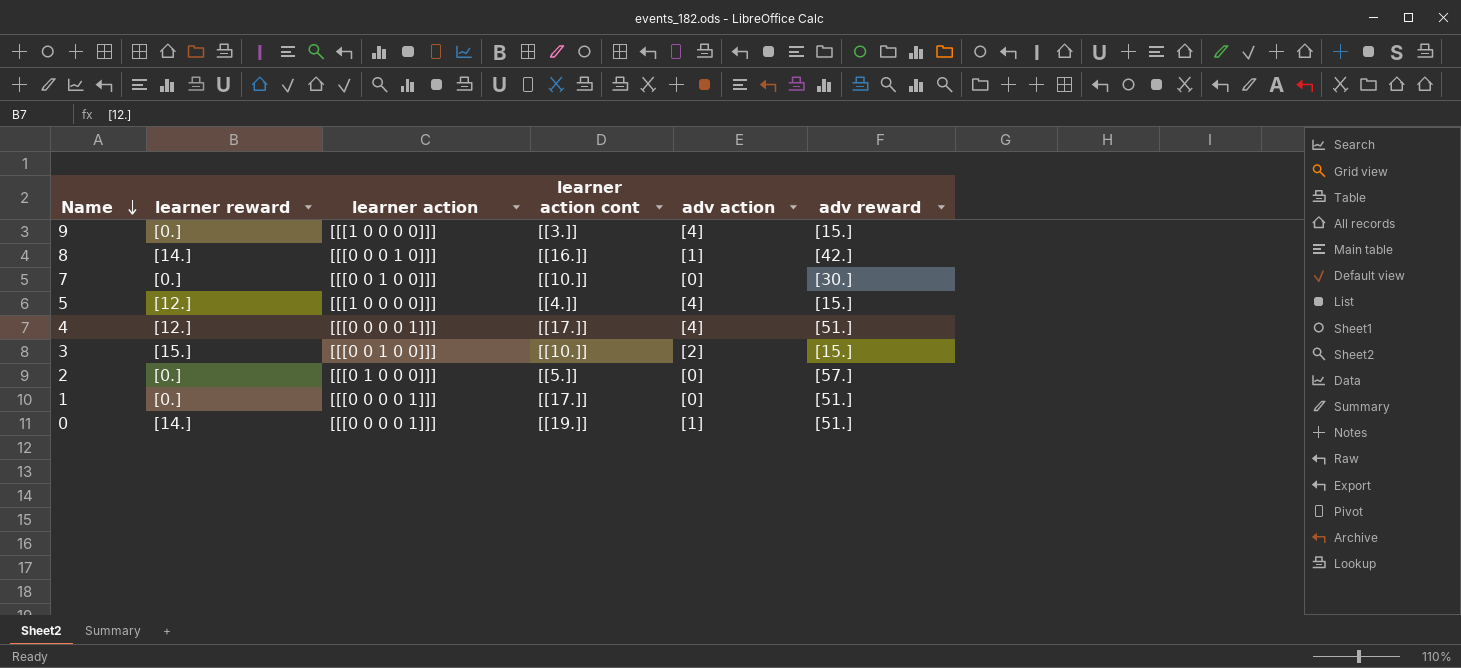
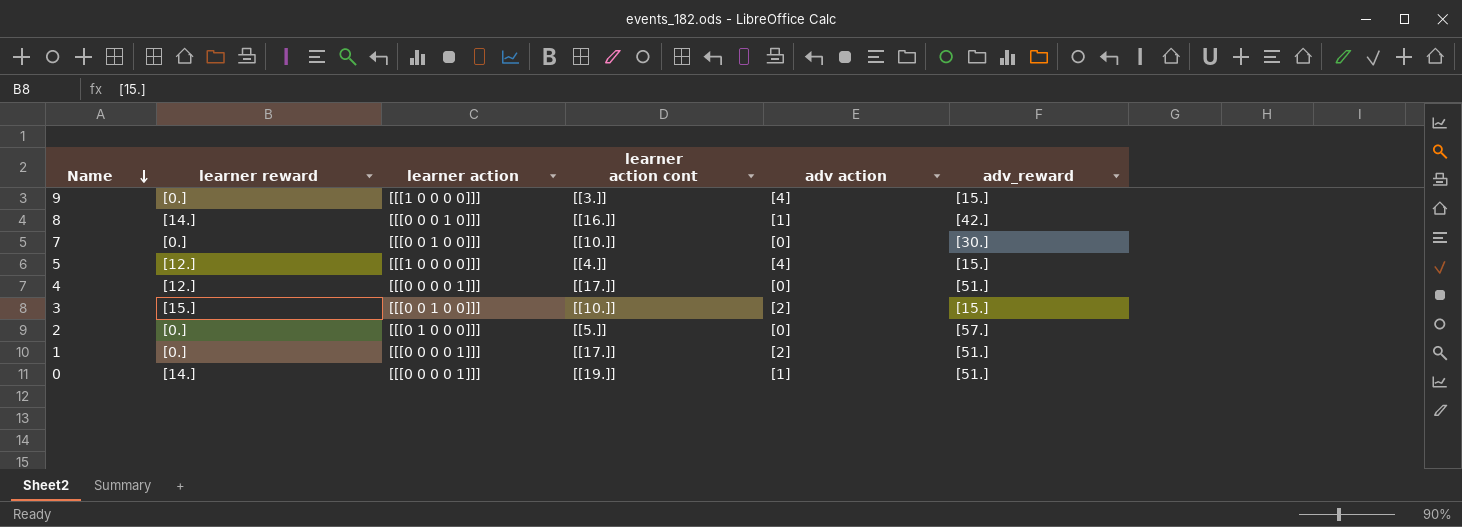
column name: adv reward -> adv_reward
4 | adv action: [4] -> [0]
1 | adv action: [0] -> [2]

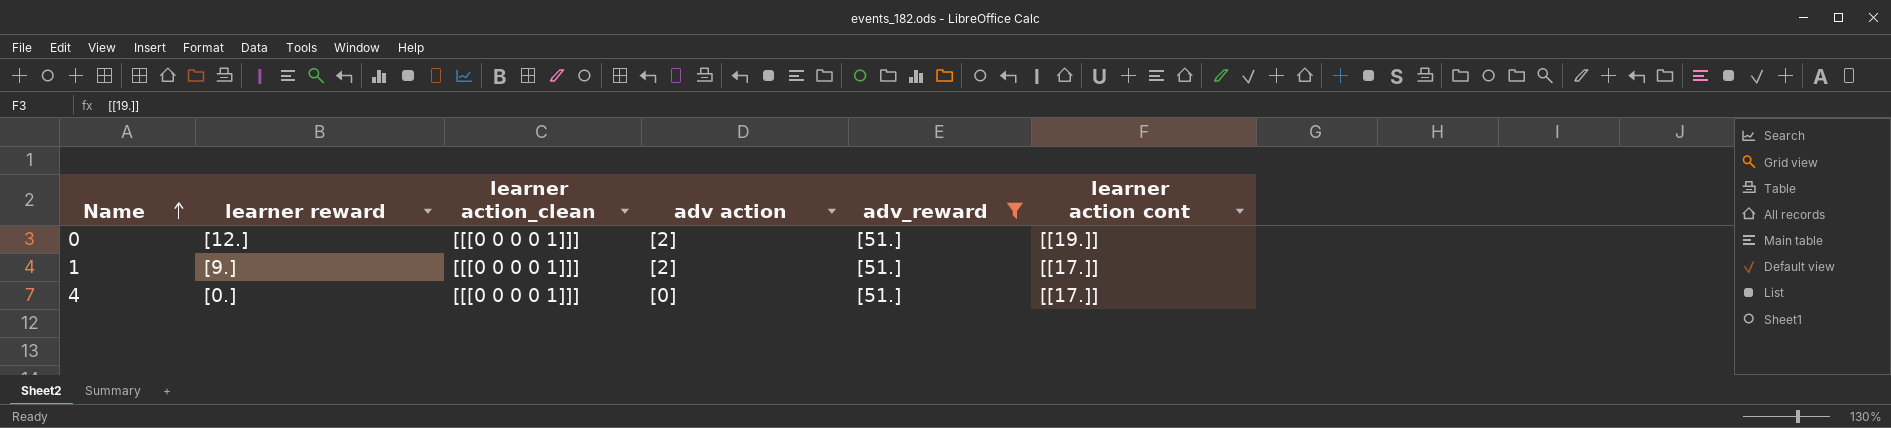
filter: none -> adv_reward = [51.]
row order: Name descending -> Name ascending
column name: learner action -> learner action_clean
column learner action cont | position: 4 -> 6
0 | learner reward: [14.] -> [12.]
0 | adv action: [1] -> [2]
1 | learner reward: [0.] -> [9.]
4 | learner reward: [12.] -> [0.]

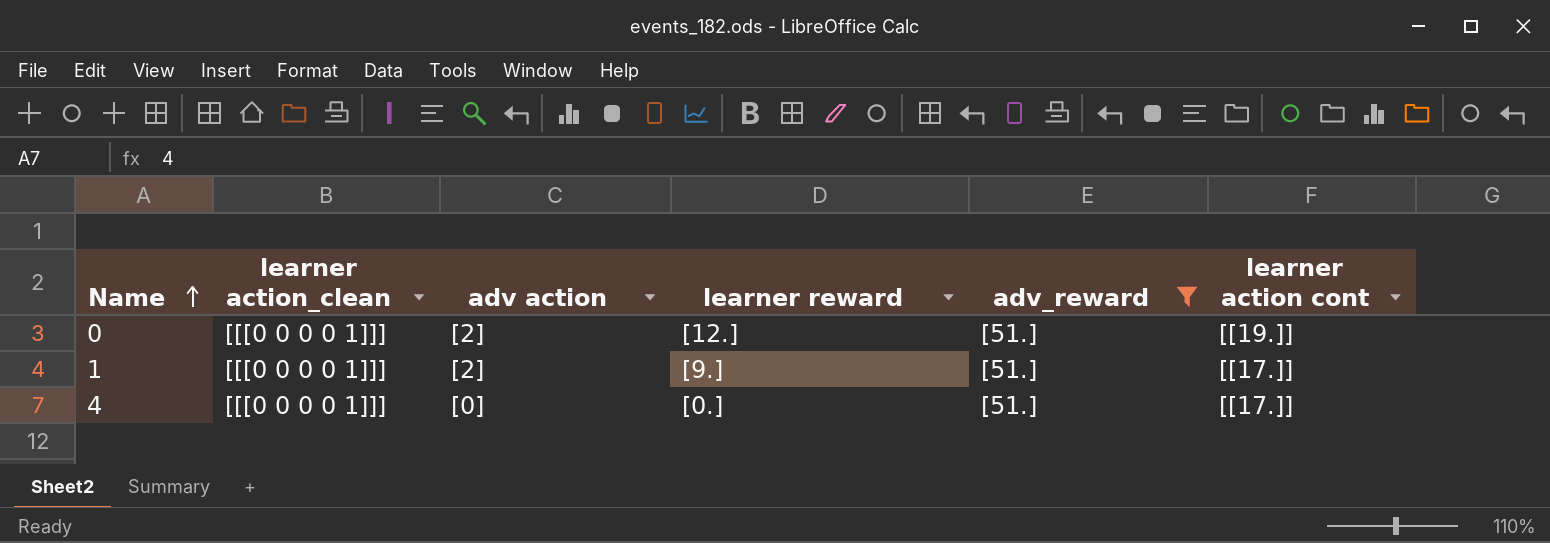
column learner reward | position: 2 -> 4

